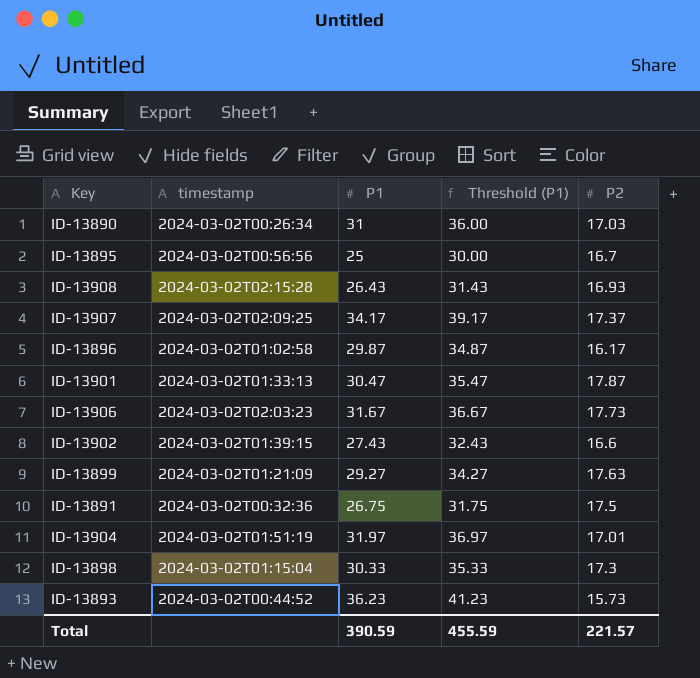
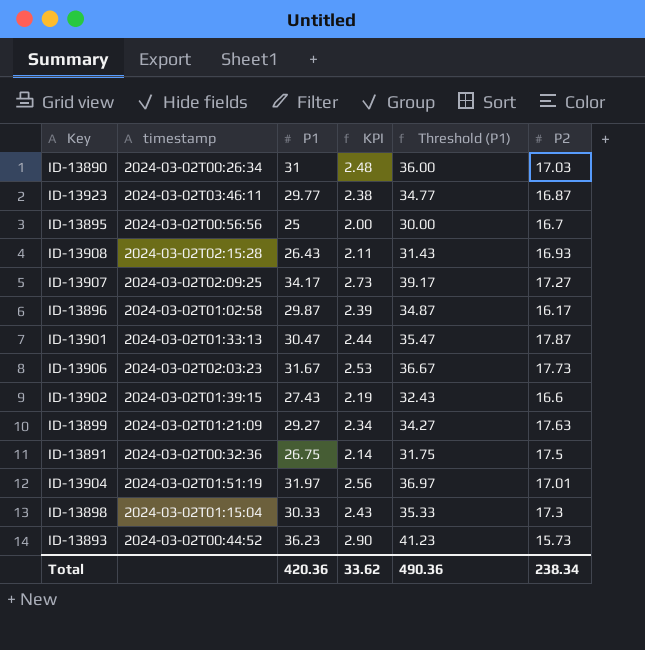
column KPI | formula: none -> [P1] * 0.08
row ID-13923: none -> 2024-03-02T03:46:11 | 29.77 | 2.38 | 34.77 | 16.87
ID-13907 | P2: 17.37 -> 17.27
Total | P1: 390.59 -> 420.36
Total | Threshold (P1): 455.59 -> 490.36
Total | P2: 221.57 -> 238.34

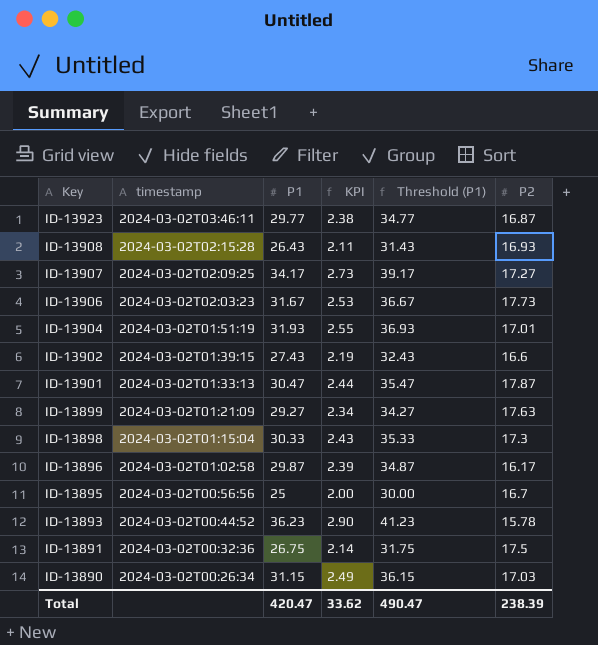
row order: none -> Key descending
ID-13904 | P1: 31.97 -> 31.93
ID-13904 | KPI: 2.56 -> 2.55
ID-13904 | Threshold (P1): 36.97 -> 36.93
ID-13893 | P2: 15.73 -> 15.78
ID-13890 | P1: 31 -> 31.15
ID-13890 | KPI: 2.48 -> 2.49
ID-13890 | Threshold (P1): 36.00 -> 36.15
Total | P1: 420.36 -> 420.47
Total | Threshold (P1): 490.36 -> 490.47
Total | P2: 238.34 -> 238.39

